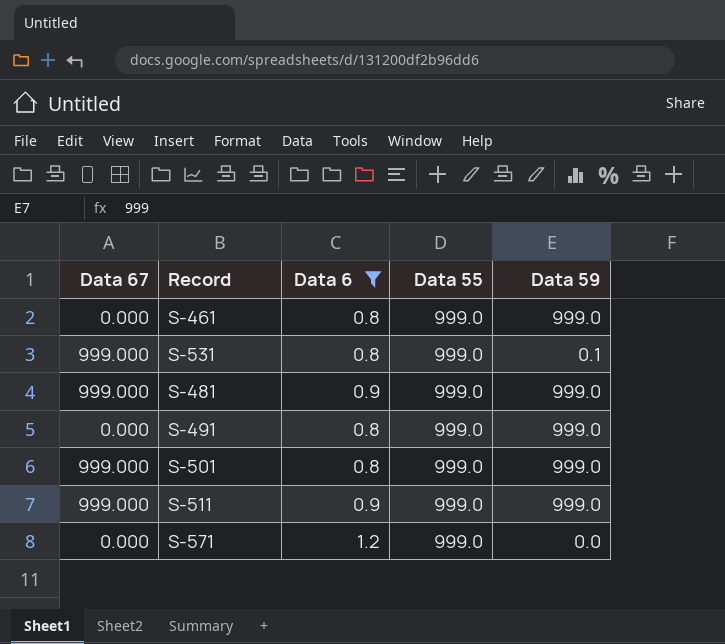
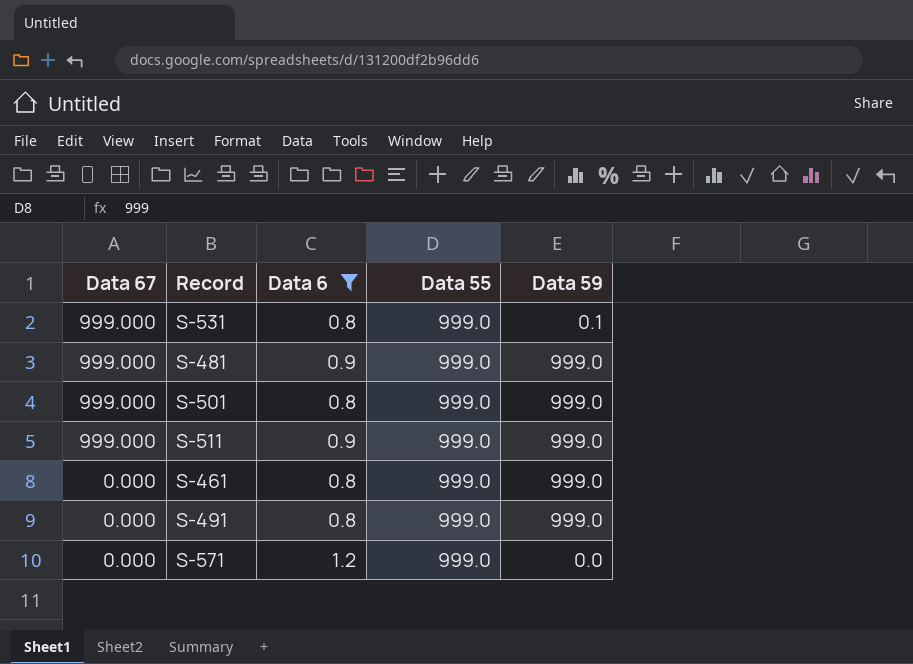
row order: none -> Data 67 descending

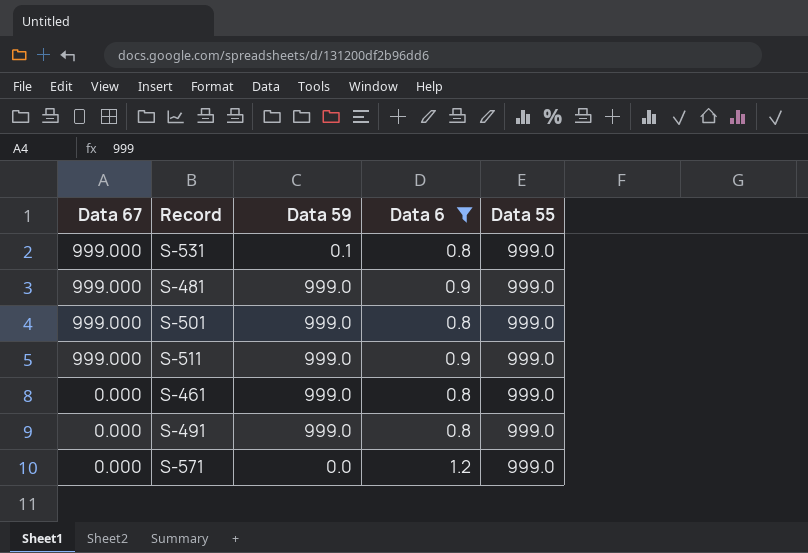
column Data 59 | position: 5 -> 3

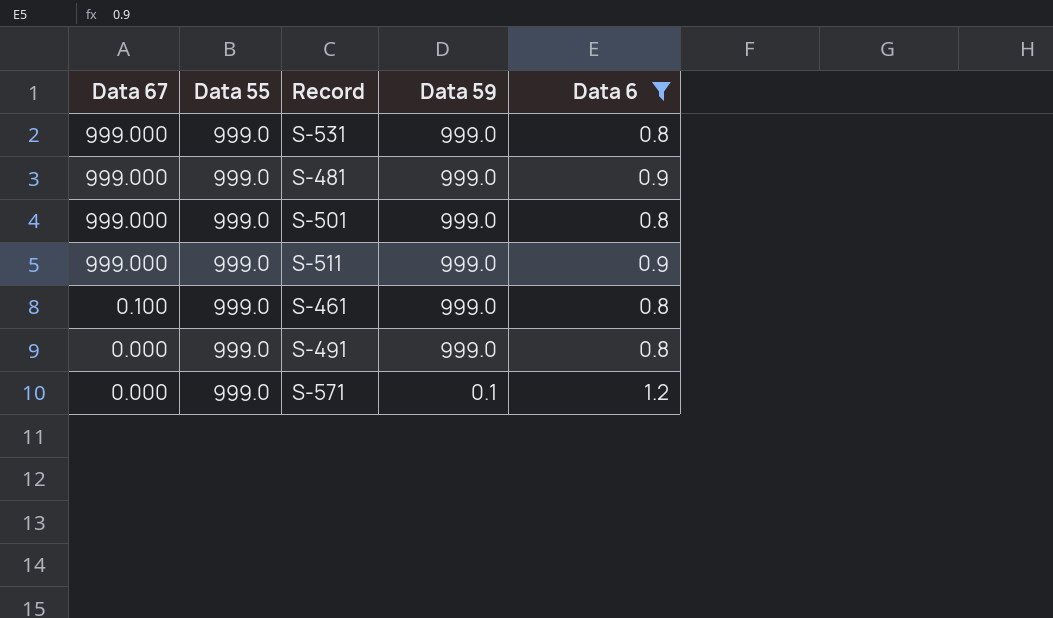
column Data 55 | position: 5 -> 2
S-531 | Data 59: 0.1 -> 999.0
S-461 | Data 67: 0.000 -> 0.100
S-571 | Data 59: 0.0 -> 0.1

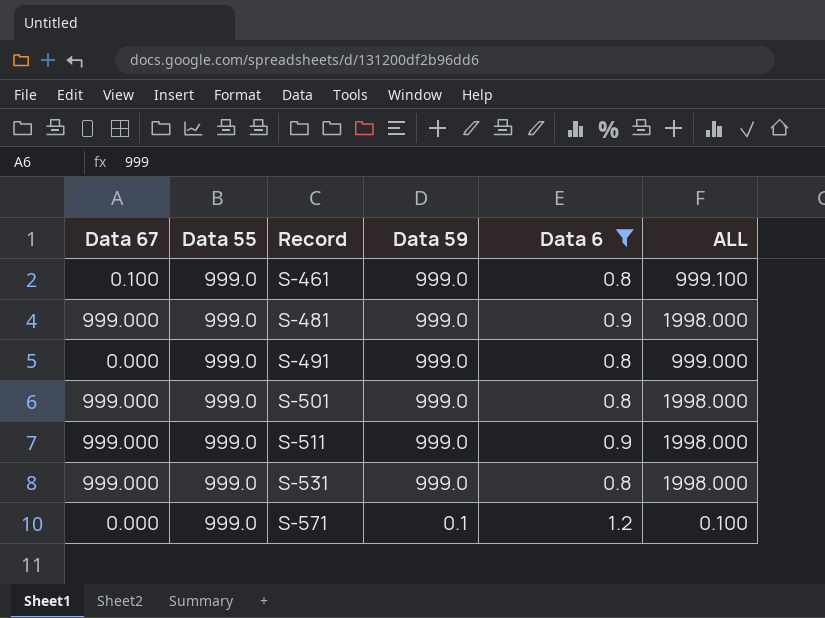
row order: Data 67 descending -> Record ascending
column ALL | formula: none -> [Data 67] + [Data 59]

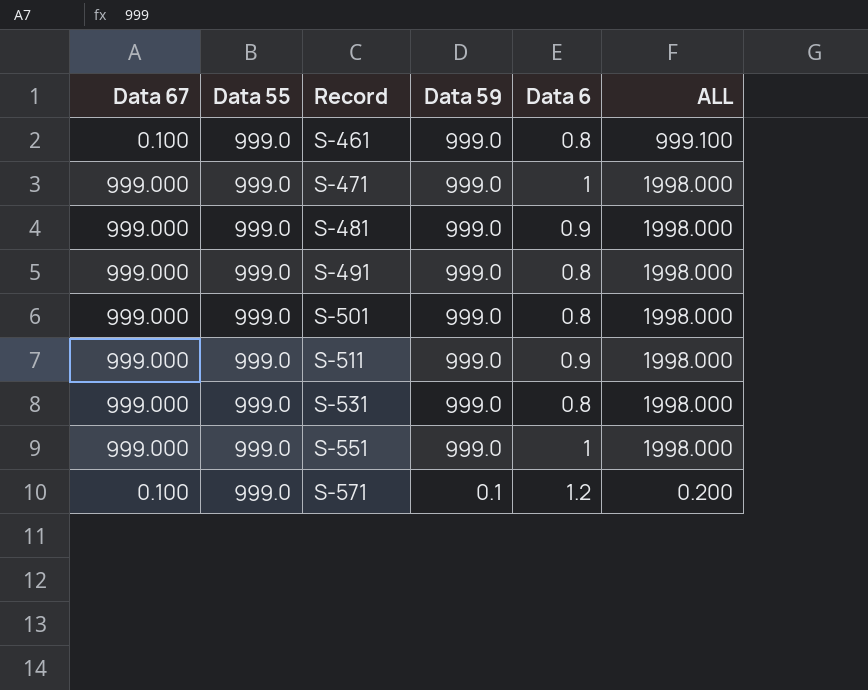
filter: Data 6 != 1 -> none
S-491 | Data 67: 0.000 -> 999.000
S-491 | ALL: 999.000 -> 1998.000
S-571 | Data 67: 0.000 -> 0.100
S-571 | ALL: 0.100 -> 0.200

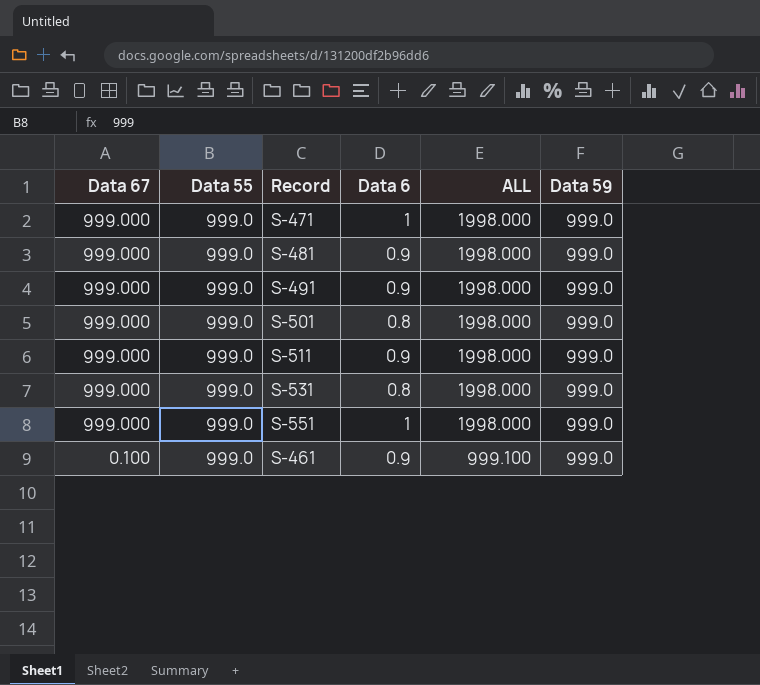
row order: Record ascending -> Data 67 descending
column Data 59 | position: 4 -> 6
row S-571: 0.100 | 999.0 | 0.1 | 1.2 | 0.200 -> none
S-491 | Data 6: 0.8 -> 0.9
S-461 | Data 6: 0.8 -> 0.9

